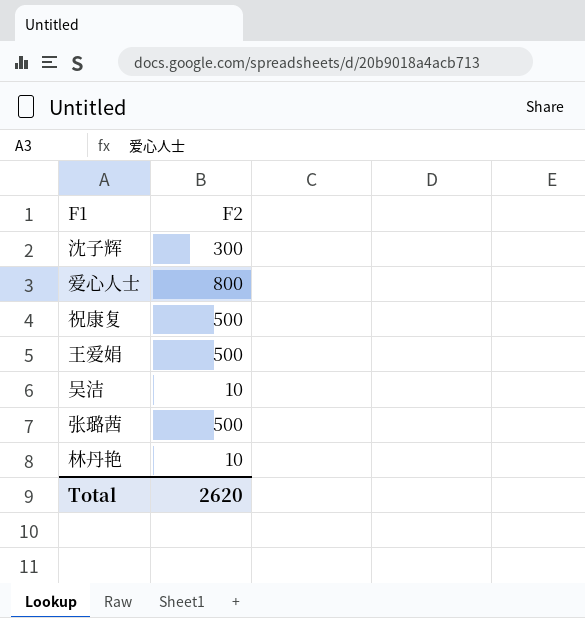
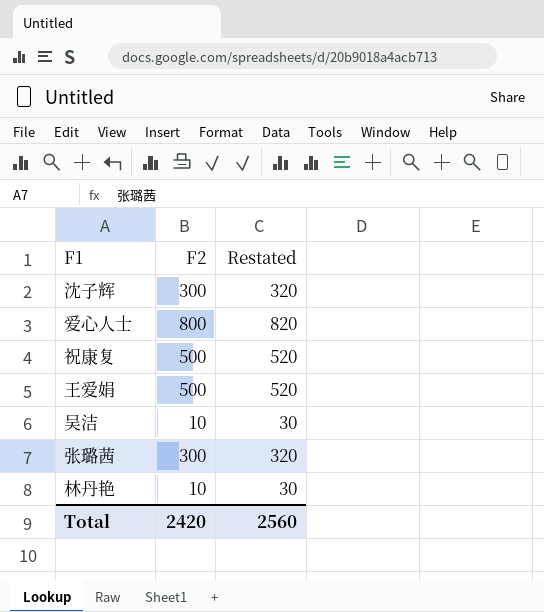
column Restated | formula: none -> [F2] + 20
张璐茜 | F2: 500 -> 300
Total | F2: 2620 -> 2420

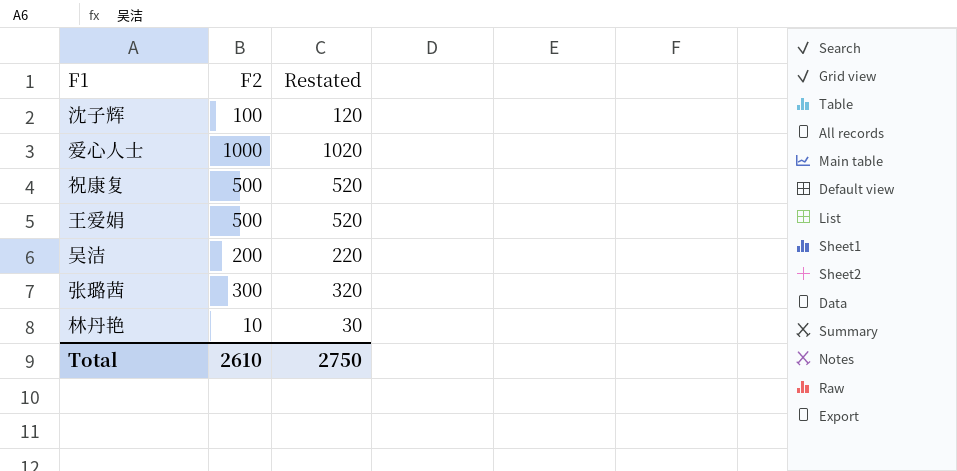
沈子辉 | F2: 300 -> 100
沈子辉 | Restated: 320 -> 120
爱心人士 | F2: 800 -> 1000
爱心人士 | Restated: 820 -> 1020
吴洁 | F2: 10 -> 200
吴洁 | Restated: 30 -> 220
Total | F2: 2420 -> 2610
Total | Restated: 2560 -> 2750

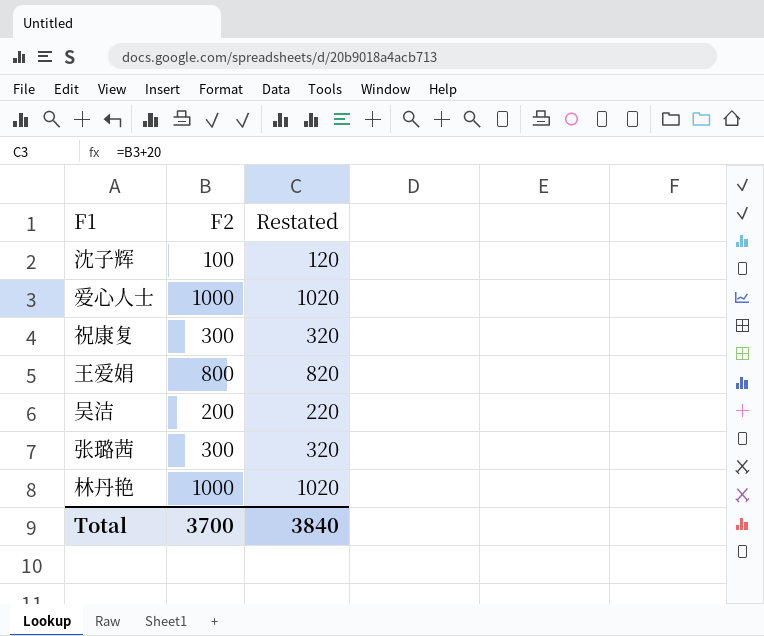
祝康复 | F2: 500 -> 300
祝康复 | Restated: 520 -> 320
王爱娟 | F2: 500 -> 800
王爱娟 | Restated: 520 -> 820
林丹艳 | F2: 10 -> 1000
林丹艳 | Restated: 30 -> 1020
Total | F2: 2610 -> 3700
Total | Restated: 2750 -> 3840

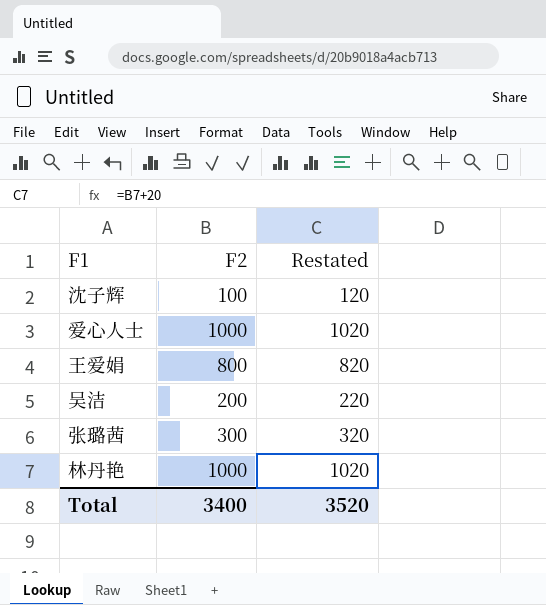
row 祝康复: 300 | 320 -> none
Total | F2: 3700 -> 3400
Total | Restated: 3840 -> 3520

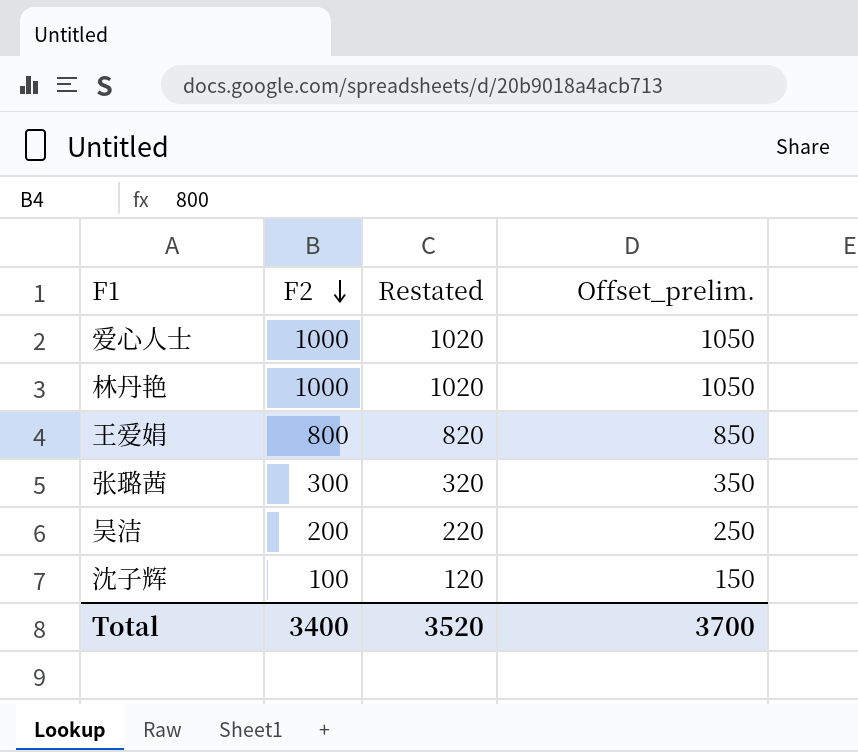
row order: none -> F2 descending
column Offset_prelim. | formula: none -> [F2] + 50

